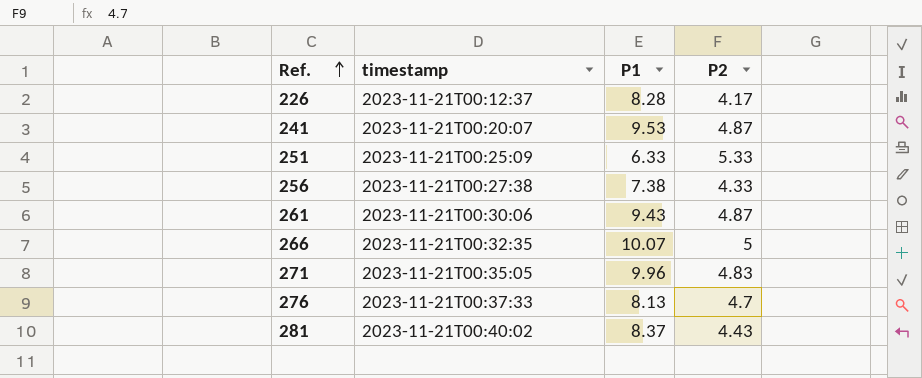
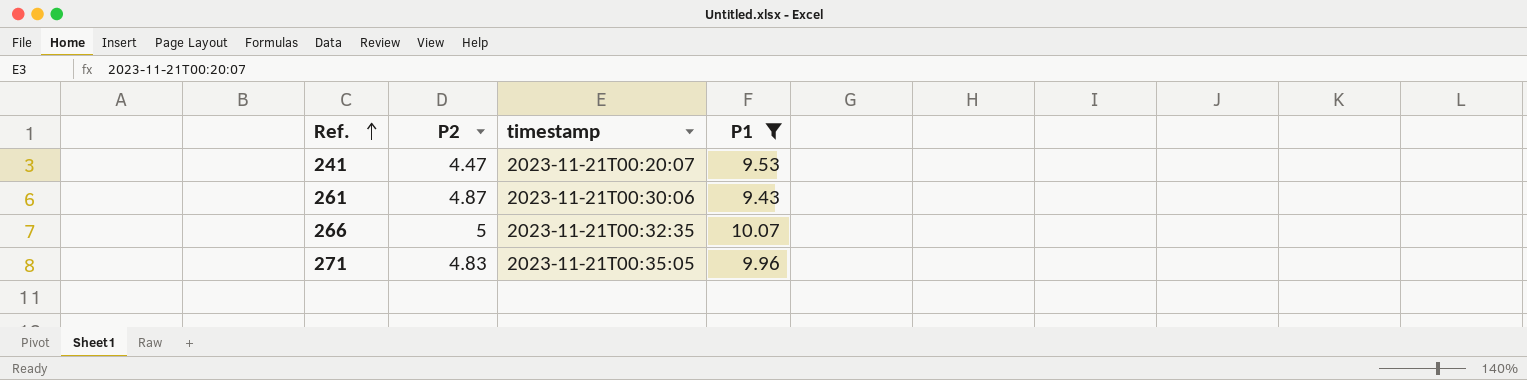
filter: none -> P1 >= 9.43
column P2 | position: 4 -> 2
241 | P2: 4.87 -> 4.47

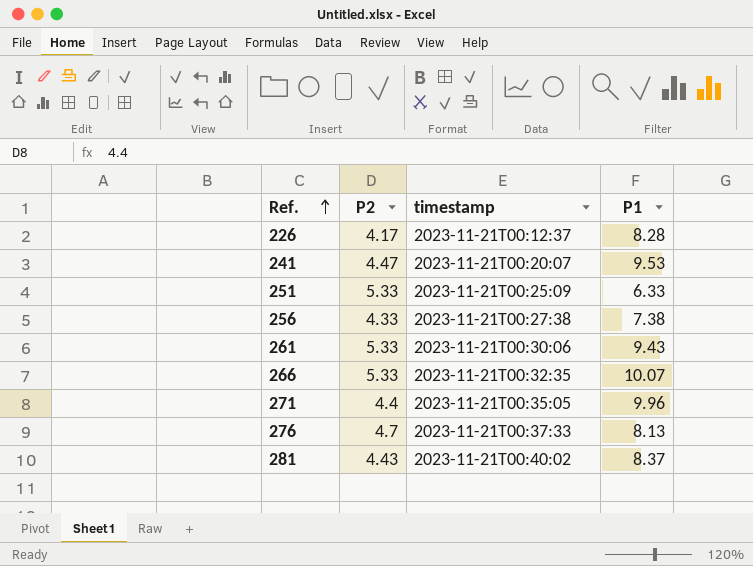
filter: P1 >= 9.43 -> none
261 | P2: 4.87 -> 5.33
266 | P2: 5 -> 5.33
271 | P2: 4.83 -> 4.4

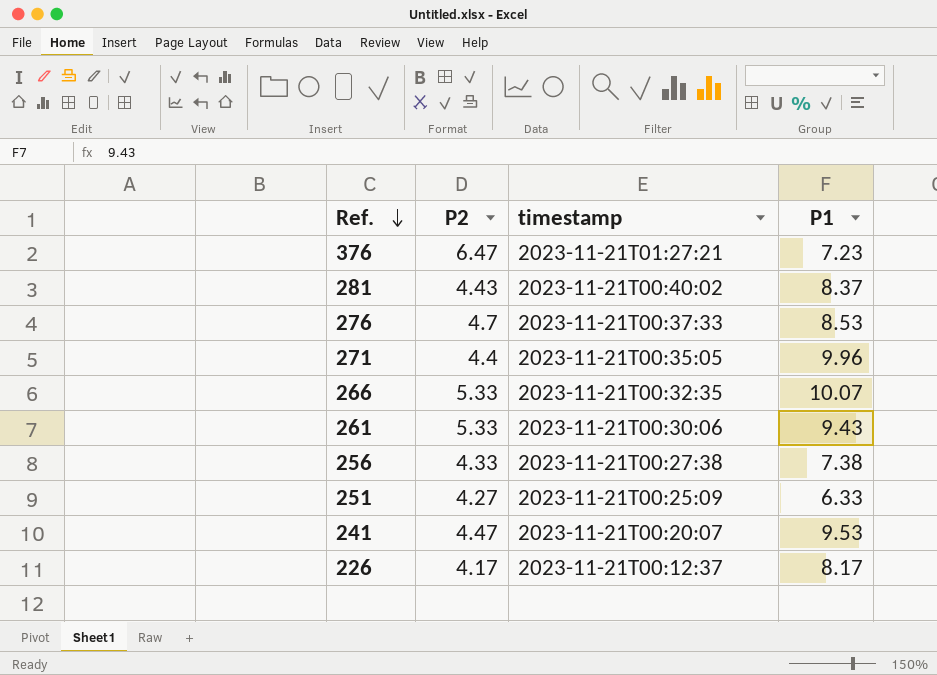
row order: Ref. ascending -> Ref. descending
row 376: none -> 6.47 | 2023-11-21T01:27:21 | 7.23
276 | P1: 8.13 -> 8.53
251 | P2: 5.33 -> 4.27
226 | P1: 8.28 -> 8.17

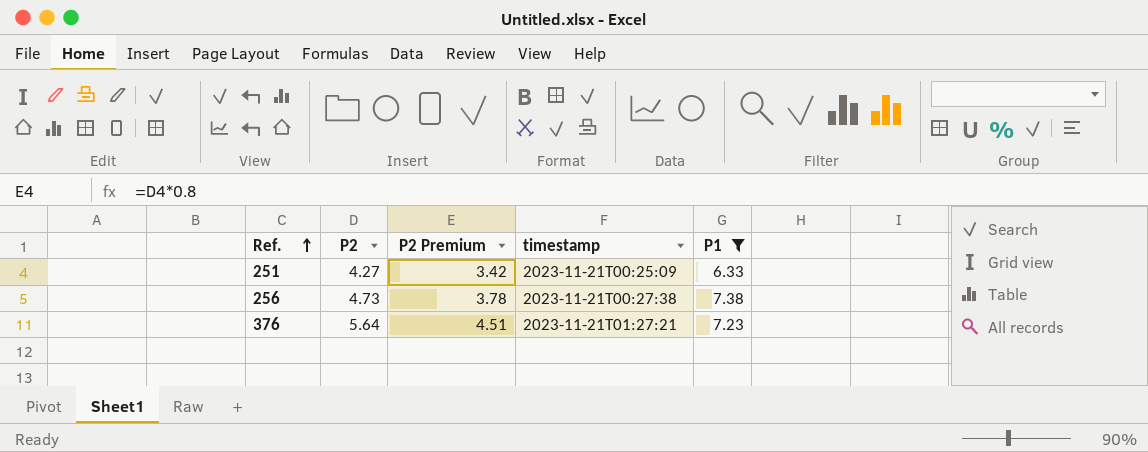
filter: none -> P1 <= 7.38
row order: Ref. descending -> Ref. ascending
column P2 Premium | formula: none -> [P2] * 0.8
256 | P2: 4.33 -> 4.73
376 | P2: 6.47 -> 5.64

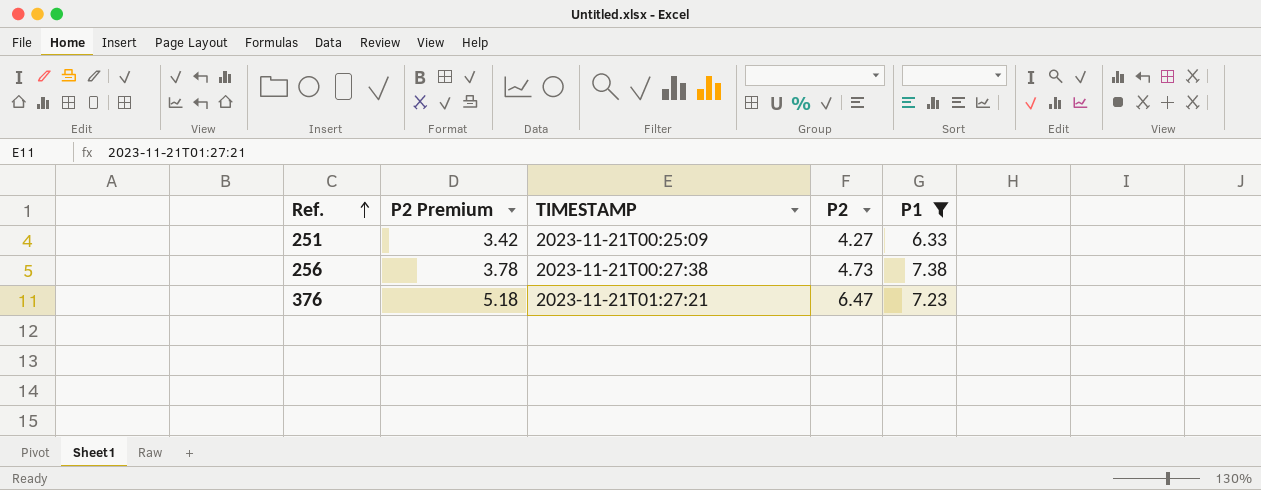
column name: timestamp -> TIMESTAMP
column P2 | position: 2 -> 4
376 | P2 Premium: 4.51 -> 5.18
376 | P2: 5.64 -> 6.47

